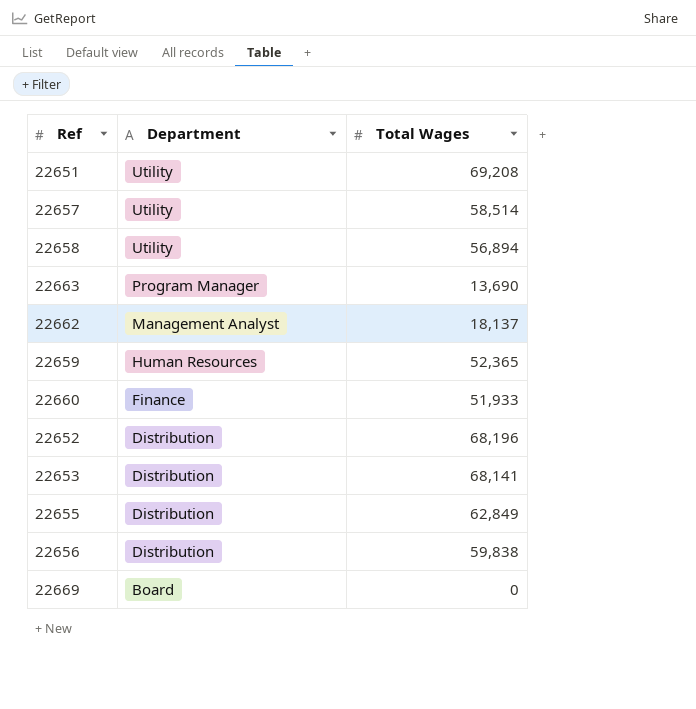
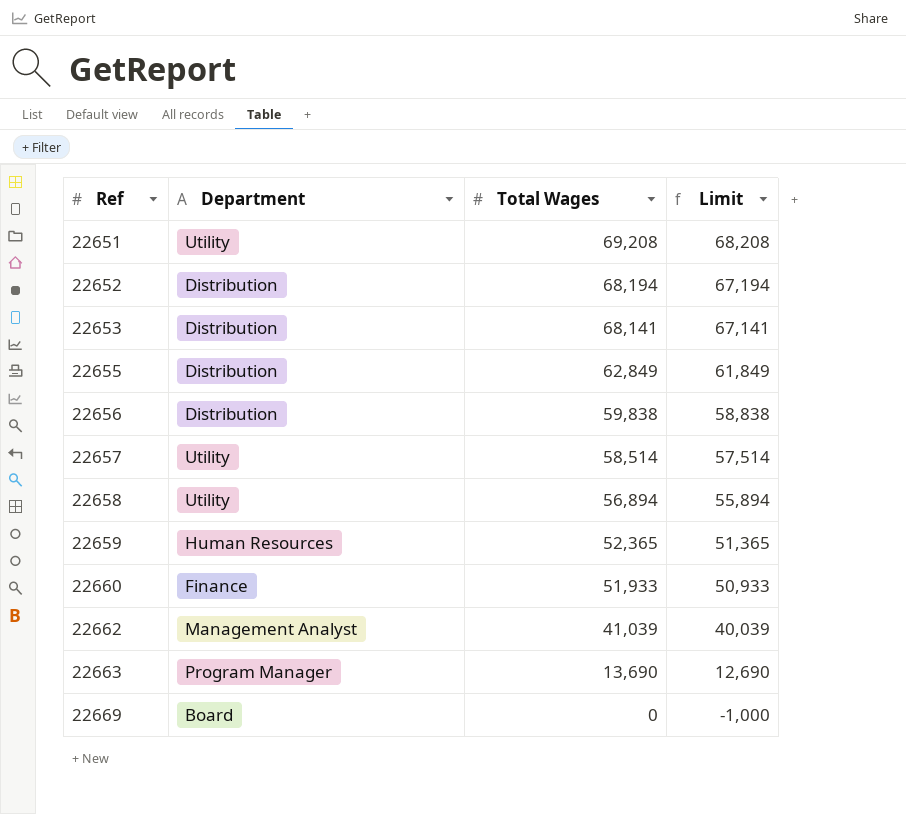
row order: Department descending -> Ref ascending
column Limit | formula: none -> [Total Wages] - 1000
22652 | Total Wages: 68,196 -> 68,194
22662 | Total Wages: 18,137 -> 41,039

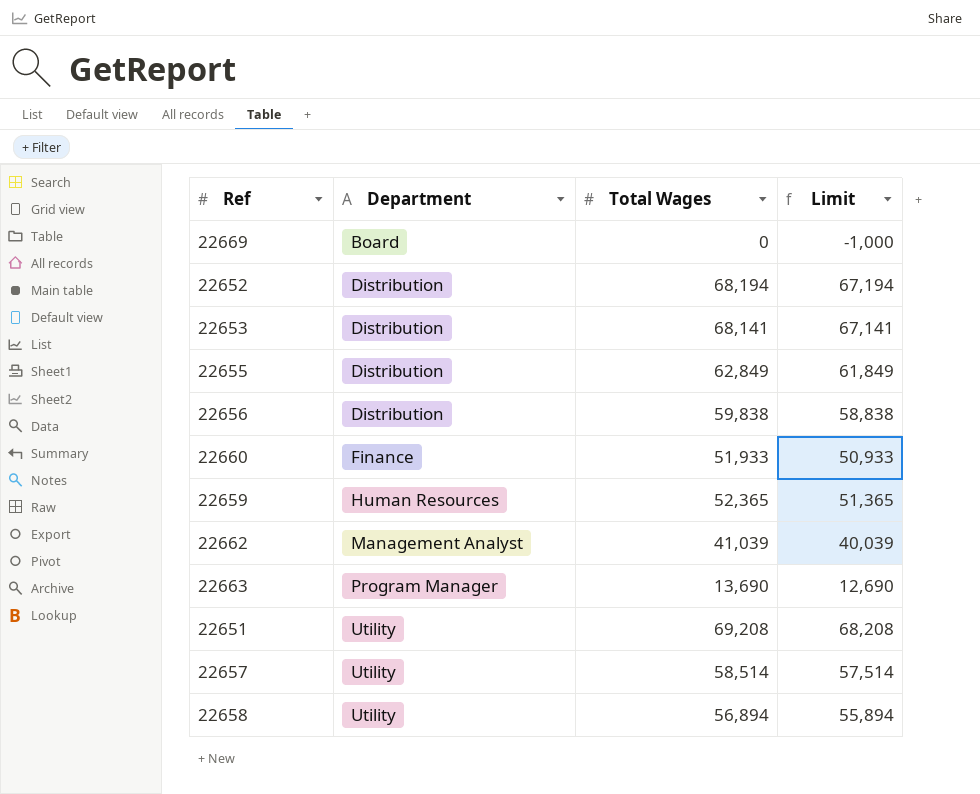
row order: Ref ascending -> Department ascending

